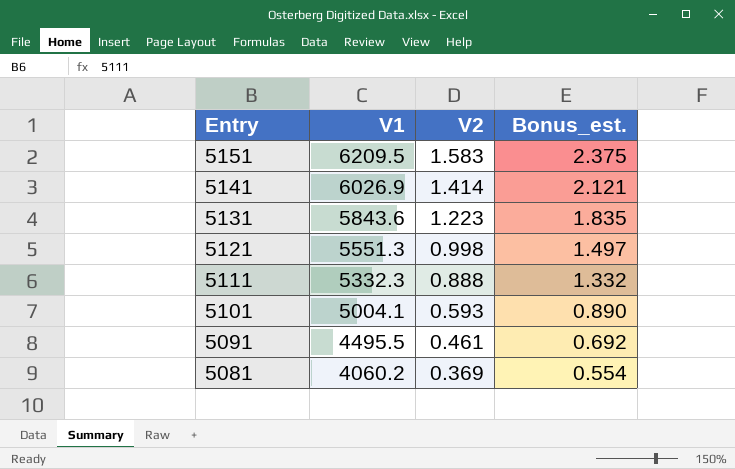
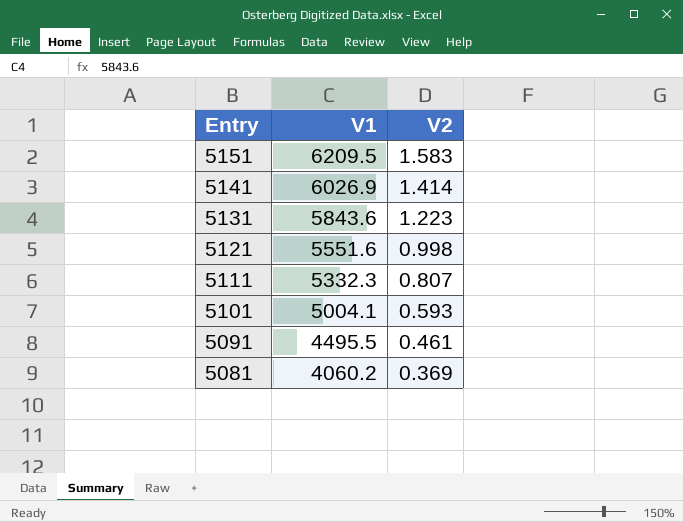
column Bonus_est. | formula: [V2] * 1.5 -> none
5121 | V1: 5551.3 -> 5551.6
5111 | V2: 0.888 -> 0.807

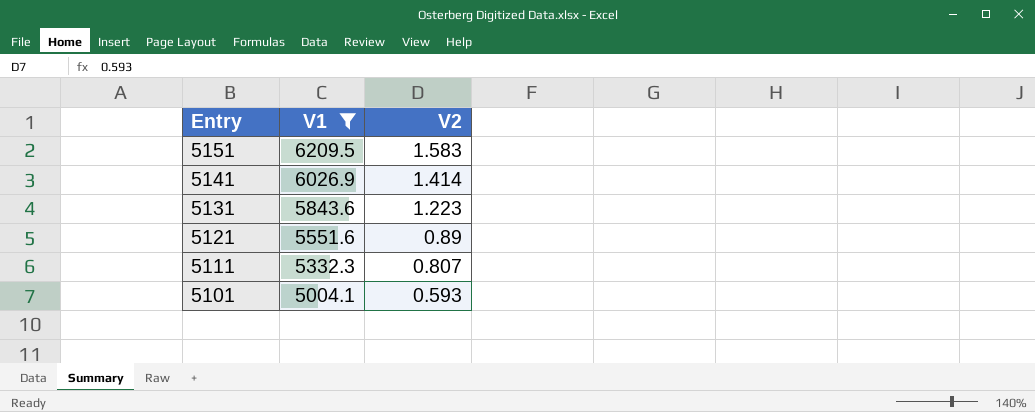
filter: none -> V1 >= 5004.1
5121 | V2: 0.998 -> 0.89

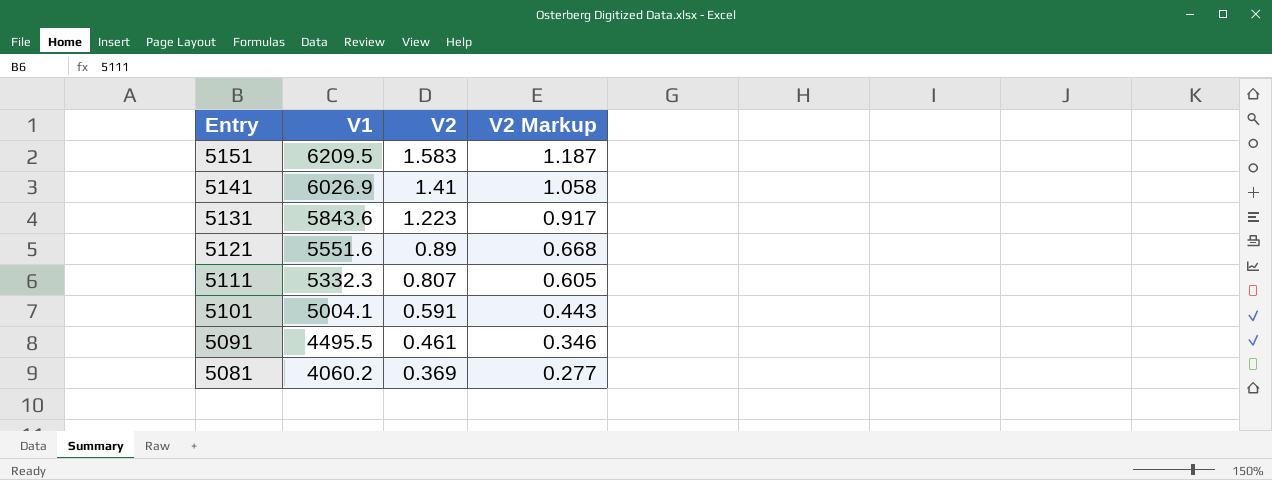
filter: V1 >= 5004.1 -> none
column V2 Markup | formula: none -> [V2] * 0.75
5141 | V2: 1.414 -> 1.41
5101 | V2: 0.593 -> 0.591

